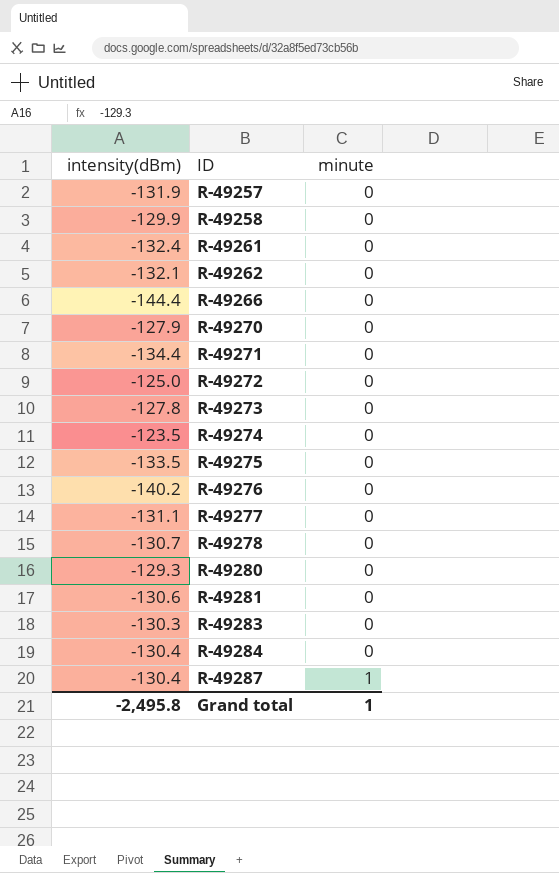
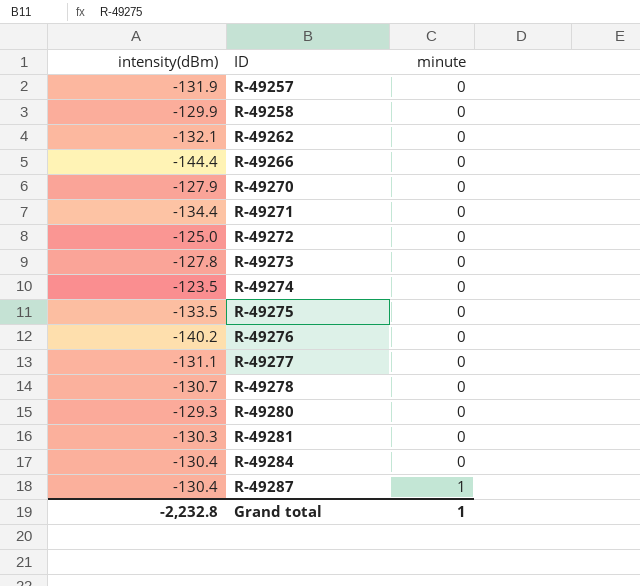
row R-49261: -132.4 | 0 -> none
row R-49283: -130.3 | 0 -> none
R-49281 | intensity(dBm): -130.6 -> -130.3
Grand total | intensity(dBm): -2,495.8 -> -2,232.8

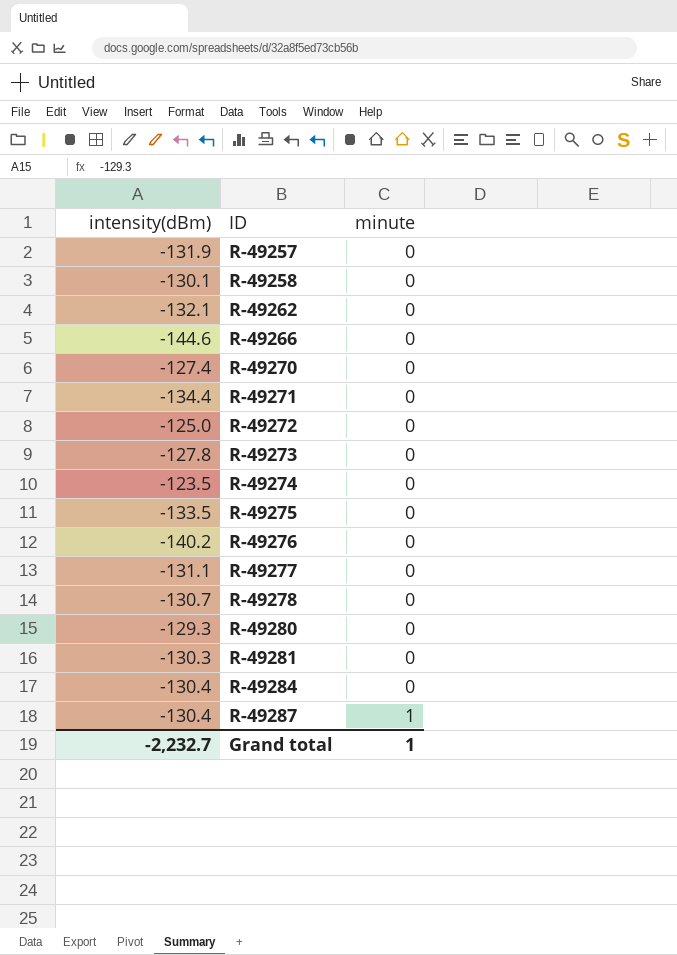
R-49258 | intensity(dBm): -129.9 -> -130.1
R-49266 | intensity(dBm): -144.4 -> -144.6
R-49270 | intensity(dBm): -127.9 -> -127.4
Grand total | intensity(dBm): -2,232.8 -> -2,232.7

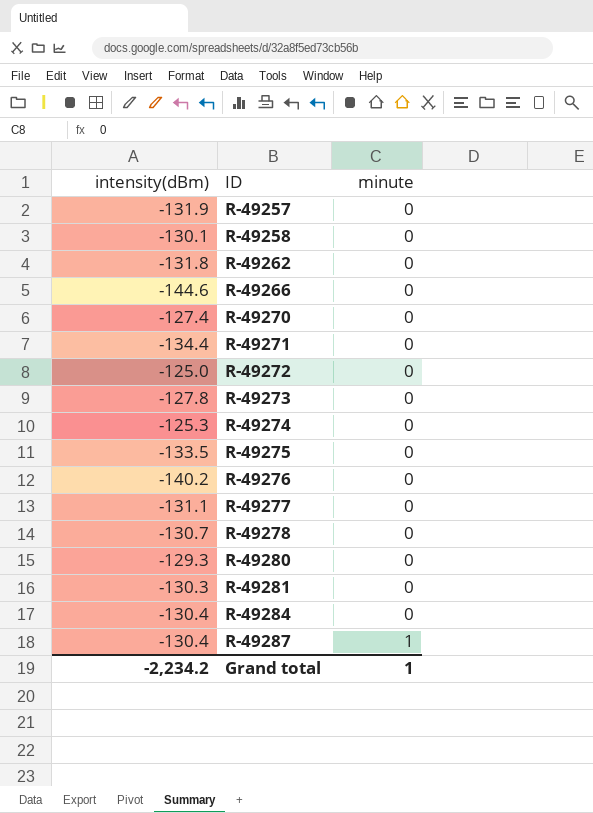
R-49262 | intensity(dBm): -132.1 -> -131.8
R-49274 | intensity(dBm): -123.5 -> -125.3
Grand total | intensity(dBm): -2,232.7 -> -2,234.2

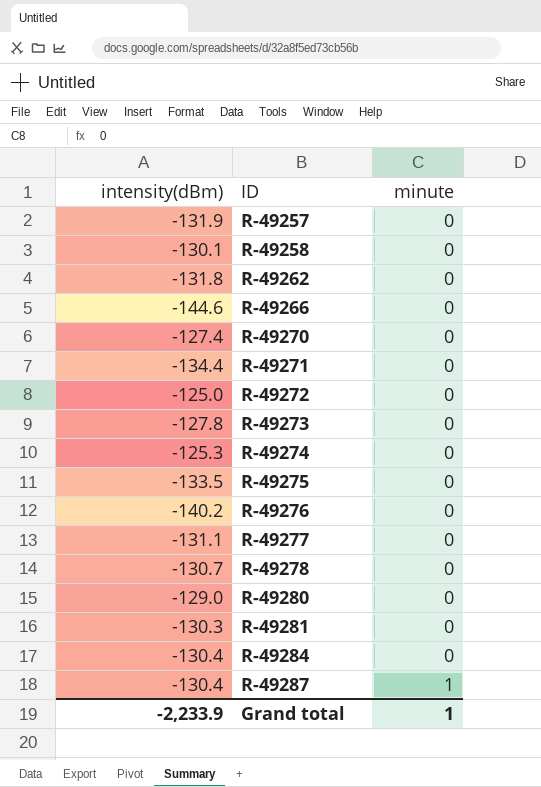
R-49280 | intensity(dBm): -129.3 -> -129.0
Grand total | intensity(dBm): -2,234.2 -> -2,233.9

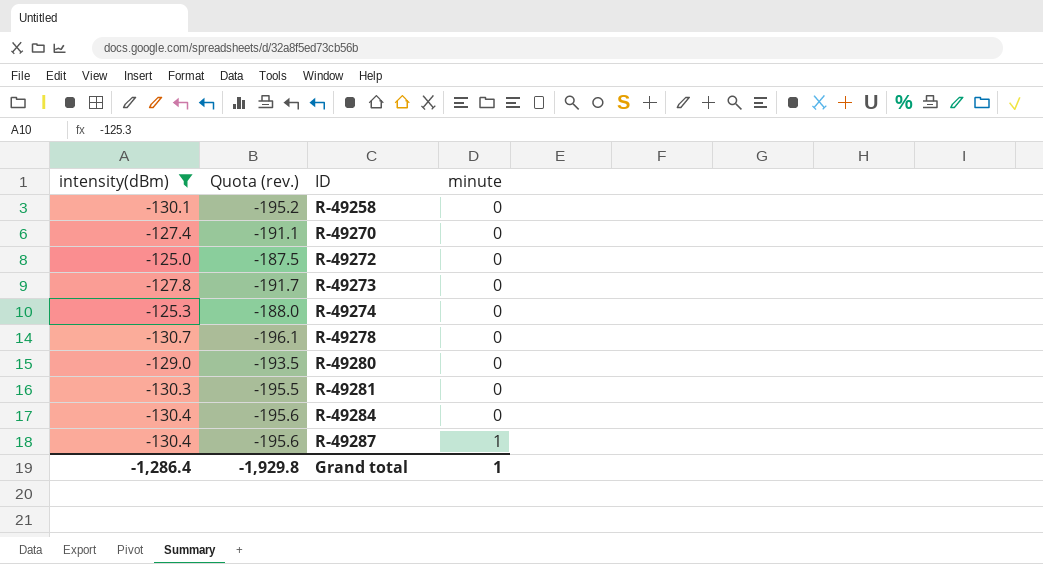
filter: none -> intensity(dBm) >= -130.7
column Quota (rev.) | formula: none -> [intensity(dBm)] * 1.5
Grand total | intensity(dBm): -2,233.9 -> -1,286.4

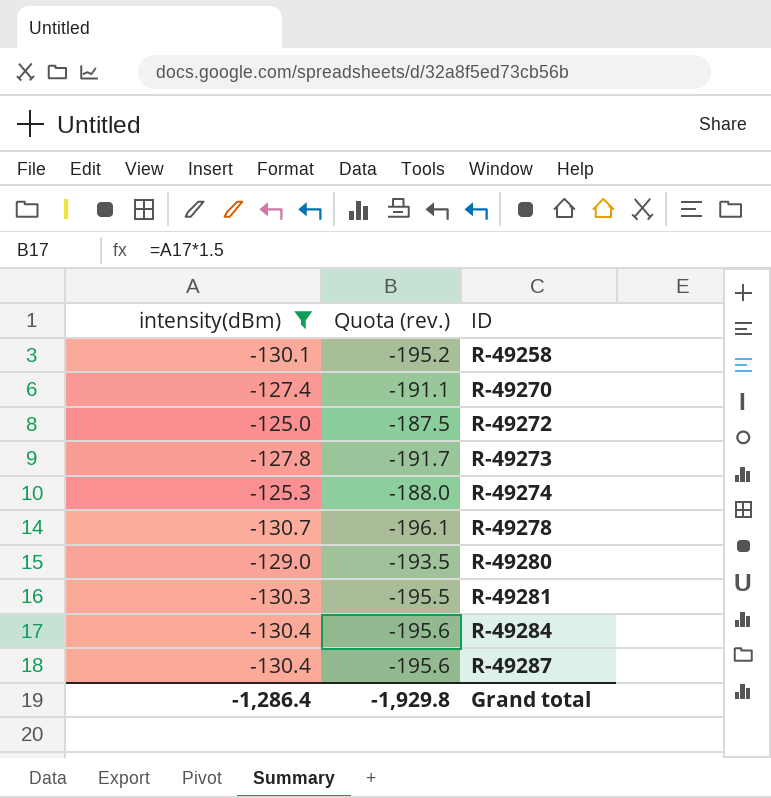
column minute | position: 4 -> none

